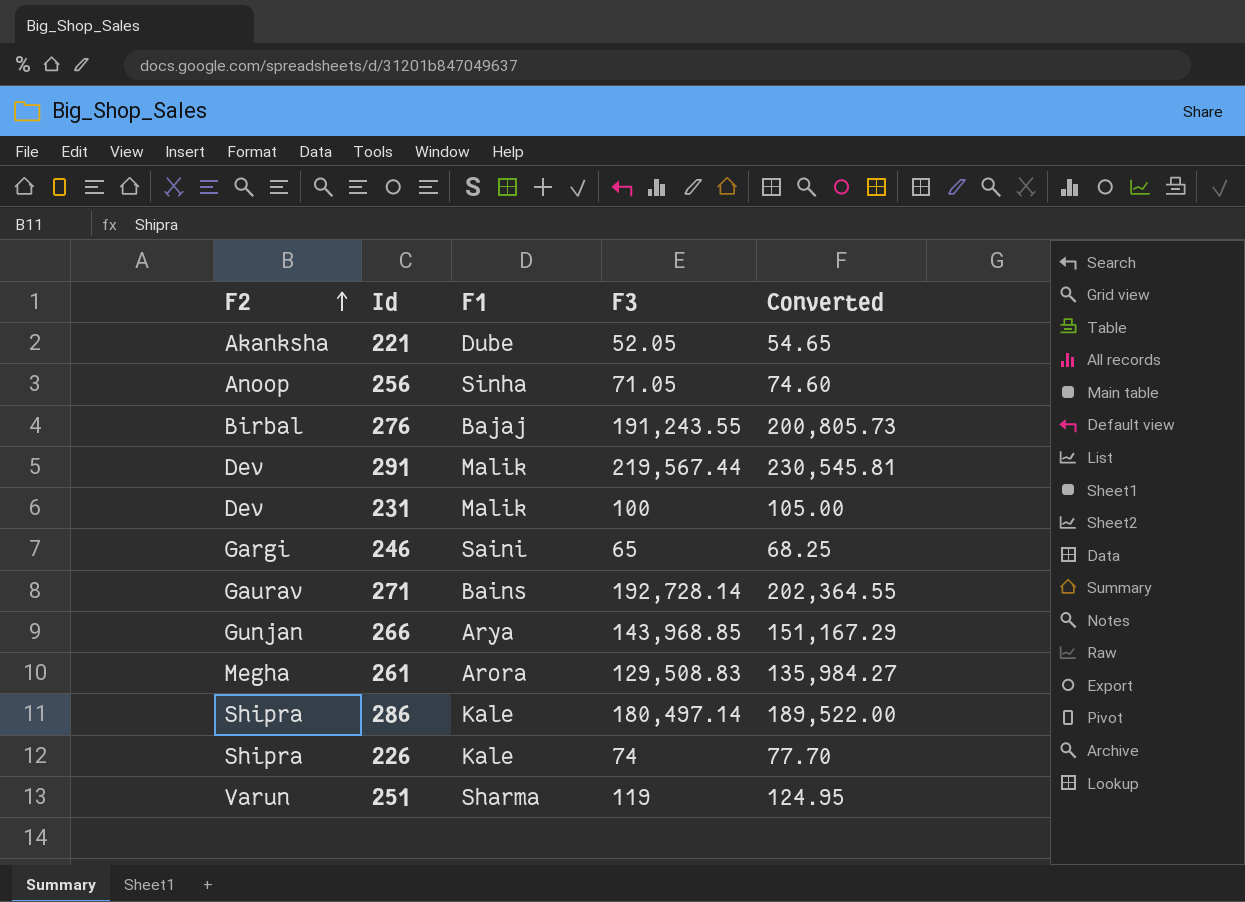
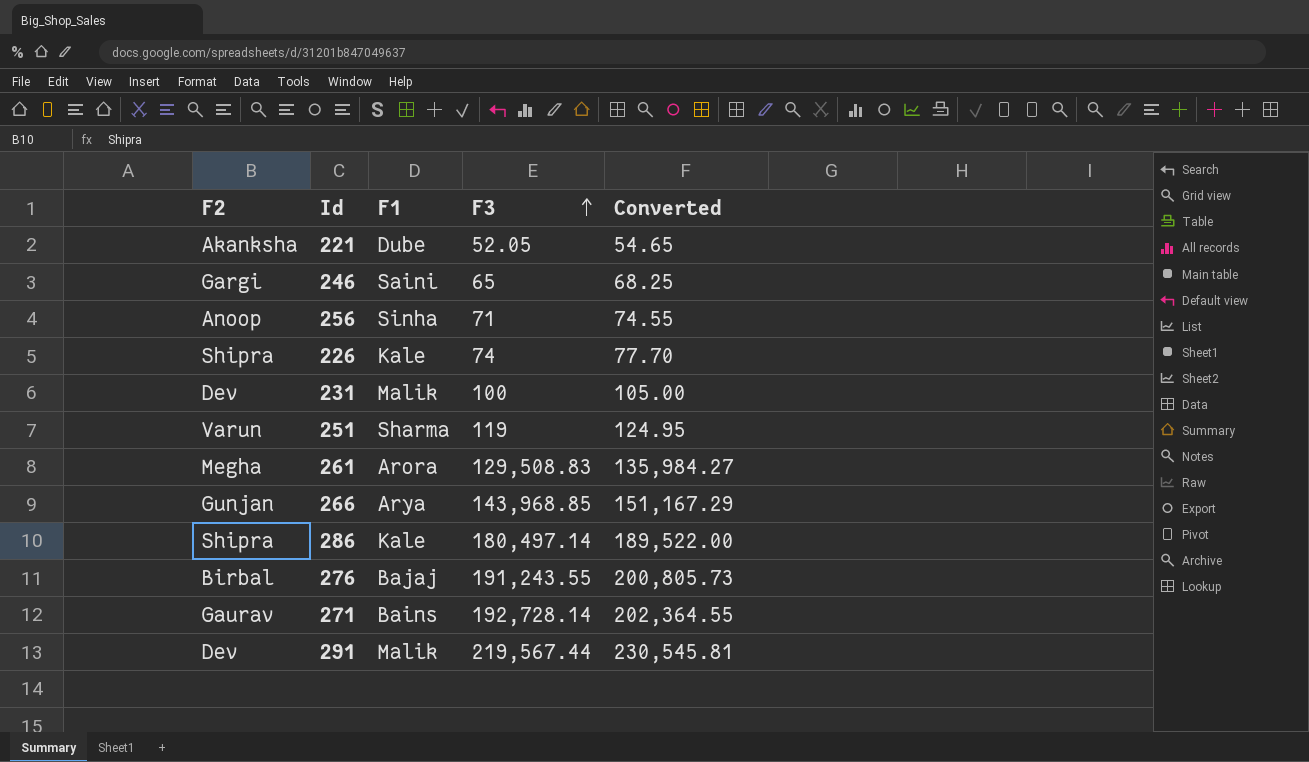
row order: F2 ascending -> F3 ascending
256 | F3: 71.05 -> 71
256 | Converted: 74.60 -> 74.55

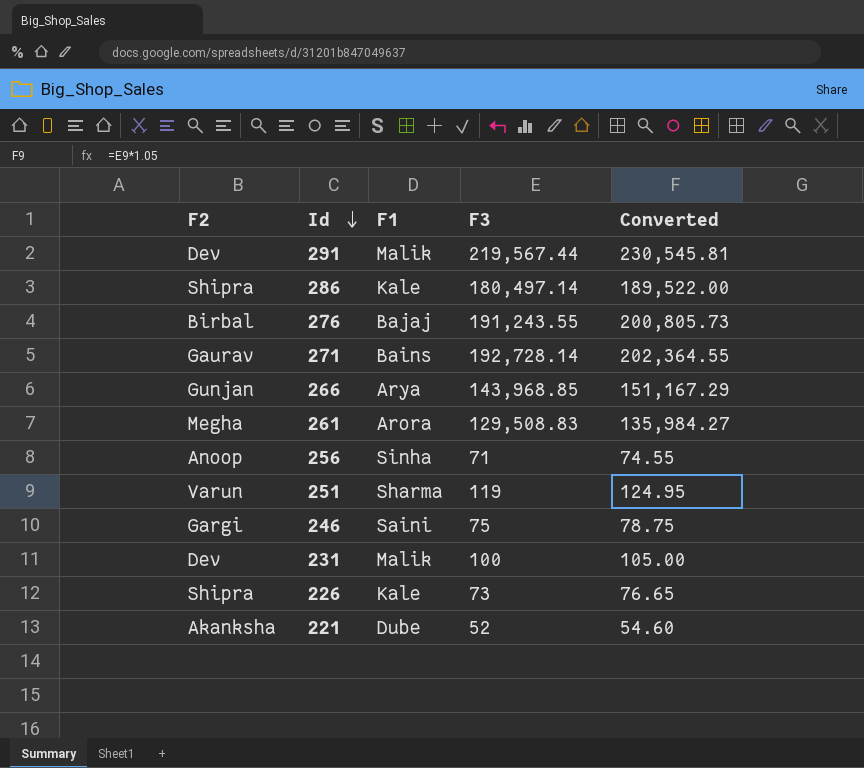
row order: F3 ascending -> Id descending
246 | F3: 65 -> 75
246 | Converted: 68.25 -> 78.75
226 | F3: 74 -> 73
226 | Converted: 77.70 -> 76.65
221 | F3: 52.05 -> 52
221 | Converted: 54.65 -> 54.60

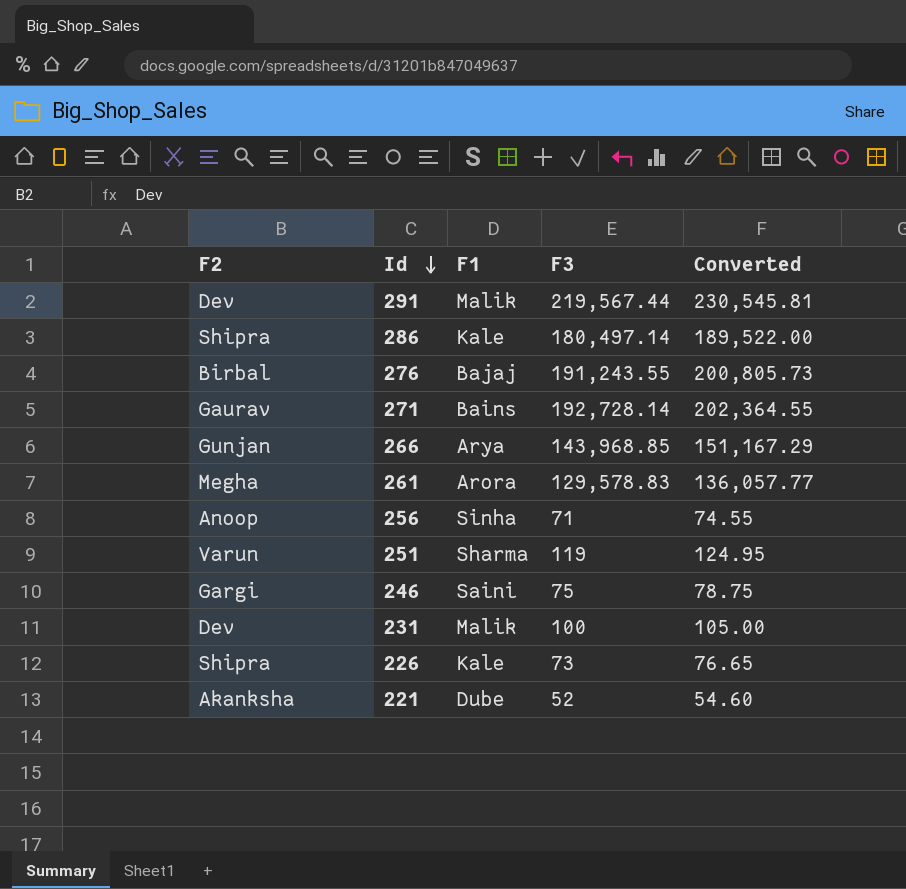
261 | F3: 129,508.83 -> 129,578.83
261 | Converted: 135,984.27 -> 136,057.77

